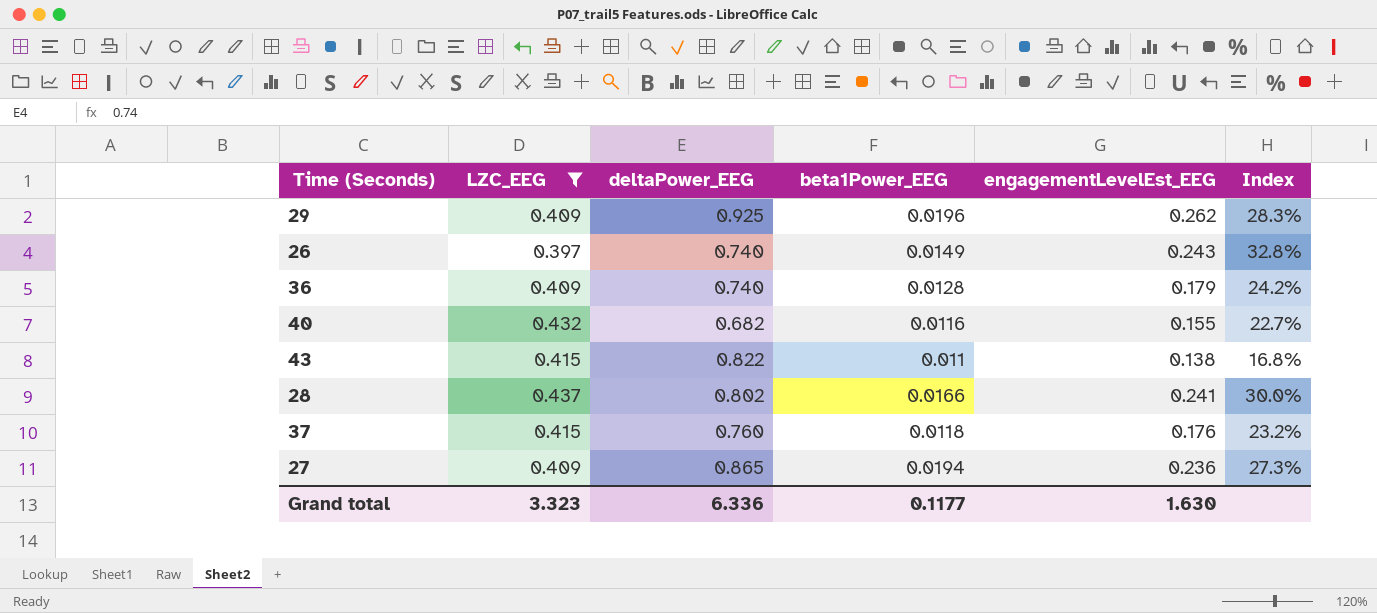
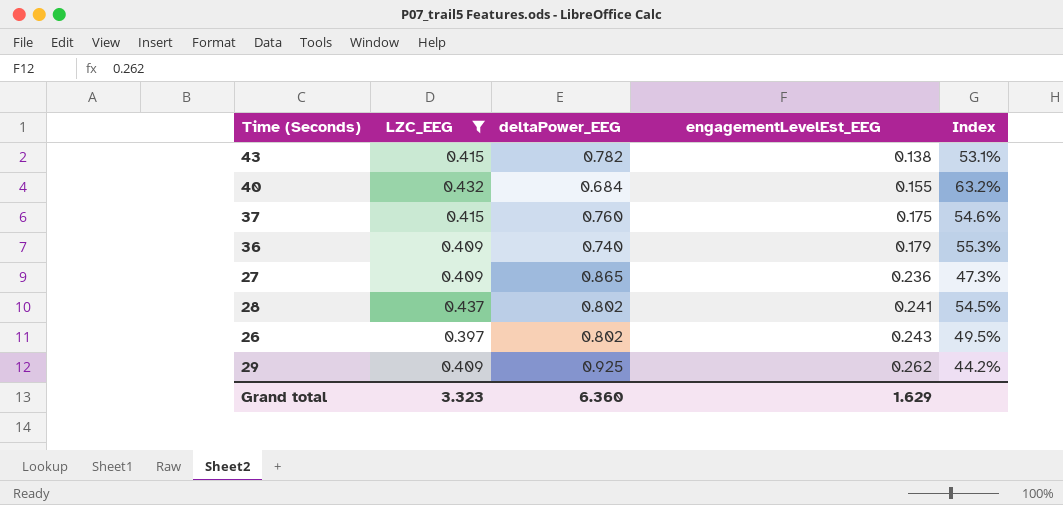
row order: none -> engagementLevelEst_EEG ascending
column beta1Power_EEG | position: 4 -> none
column Index | formula: [engagementLevelEst_EEG] / [deltaPower_EEG] -> [LZC_EEG] / [deltaPower_EEG]
43 | deltaPower_EEG: 0.822 -> 0.782
40 | deltaPower_EEG: 0.682 -> 0.684
37 | engagementLevelEst_EEG: 0.176 -> 0.175
26 | deltaPower_EEG: 0.740 -> 0.802
Grand total | deltaPower_EEG: 6.336 -> 6.360
Grand total | engagementLevelEst_EEG: 1.630 -> 1.629

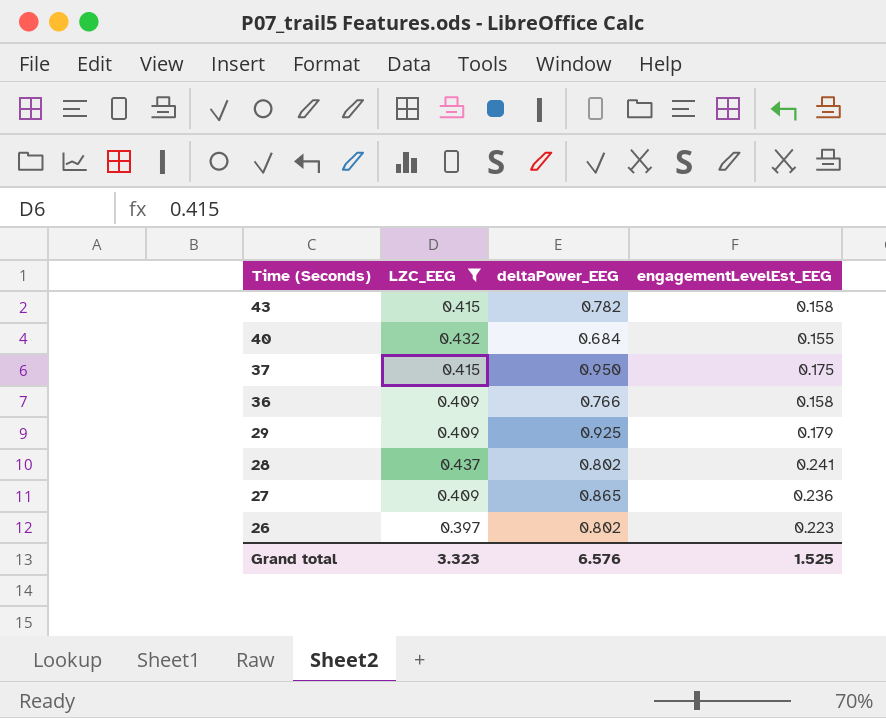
row order: engagementLevelEst_EEG ascending -> Time (Seconds) descending
column Index | formula: [LZC_EEG] / [deltaPower_EEG] -> none
43 | engagementLevelEst_EEG: 0.138 -> 0.158
37 | deltaPower_EEG: 0.760 -> 0.950
36 | deltaPower_EEG: 0.740 -> 0.766
36 | engagementLevelEst_EEG: 0.179 -> 0.158
29 | engagementLevelEst_EEG: 0.262 -> 0.179
26 | engagementLevelEst_EEG: 0.243 -> 0.223
Grand total | deltaPower_EEG: 6.360 -> 6.576
Grand total | engagementLevelEst_EEG: 1.629 -> 1.525

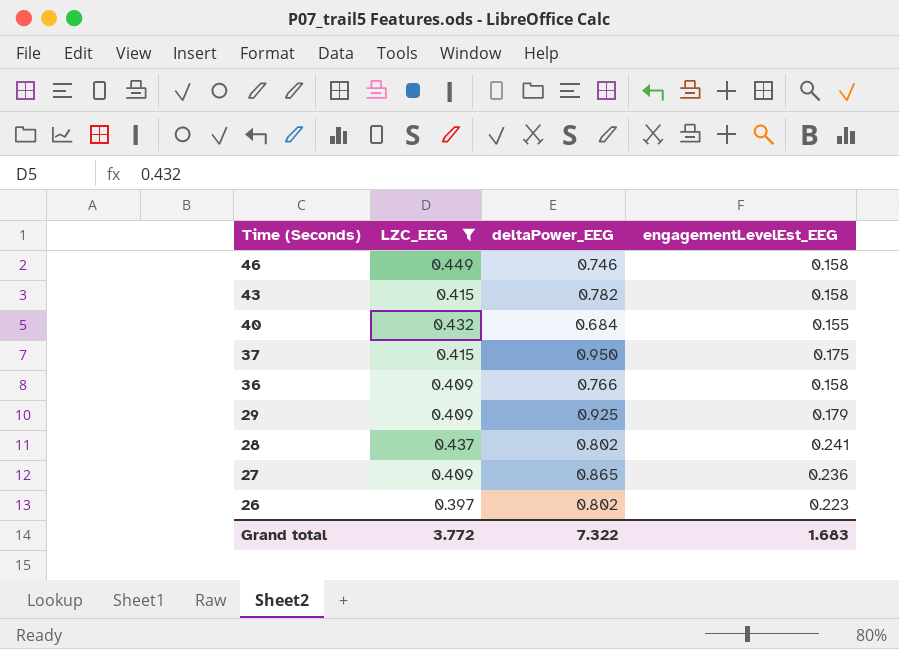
row 46: none -> 0.449 | 0.746 | 0.158
Grand total | LZC_EEG: 3.323 -> 3.772
Grand total | deltaPower_EEG: 6.576 -> 7.322
Grand total | engagementLevelEst_EEG: 1.525 -> 1.683

